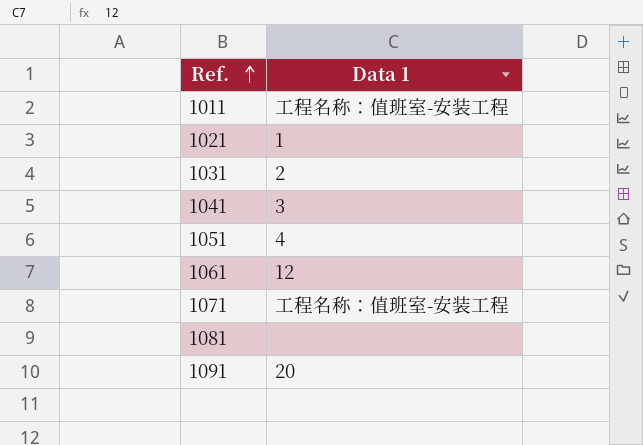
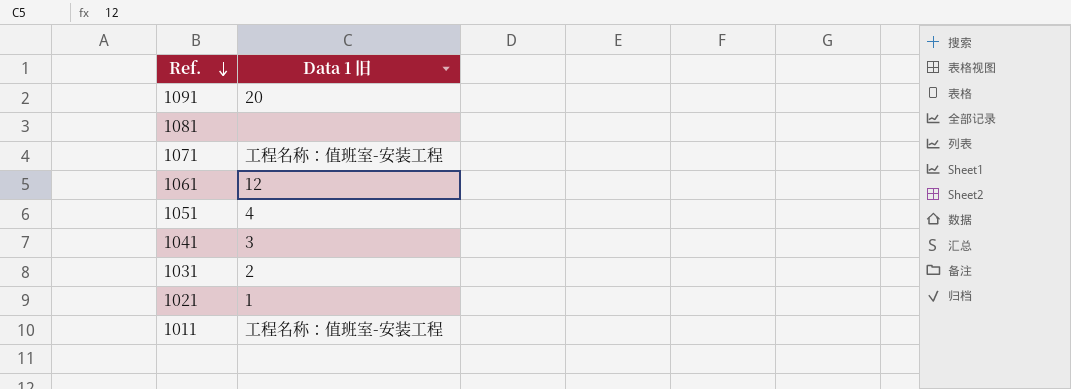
row order: Ref. ascending -> Ref. descending
column name: Data 1 -> Data 1 旧

